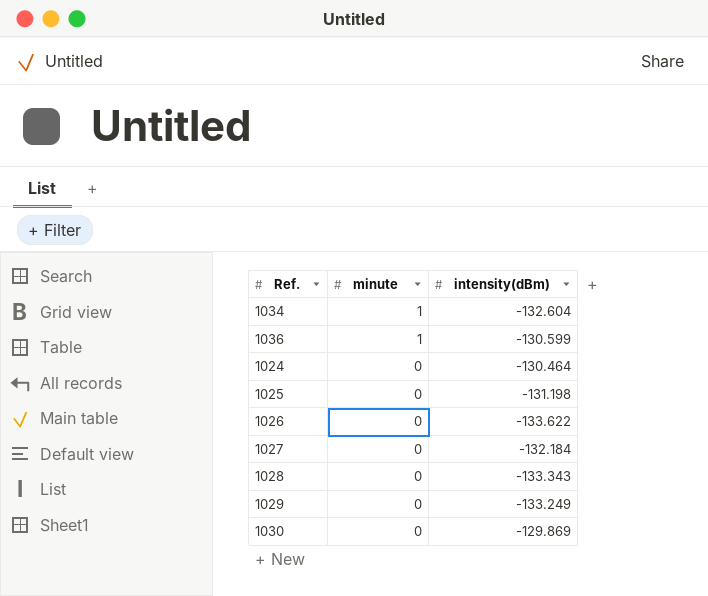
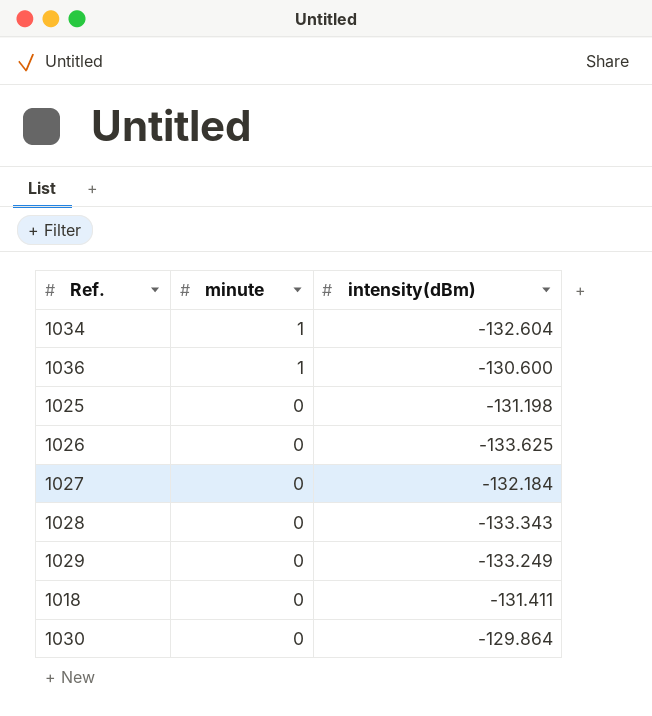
row 1024: 0 | -130.464 -> none
1036 | intensity(dBm): -130.599 -> -130.600
1026 | intensity(dBm): -133.622 -> -133.625
row 1018: none -> 0 | -131.411
1030 | intensity(dBm): -129.869 -> -129.864

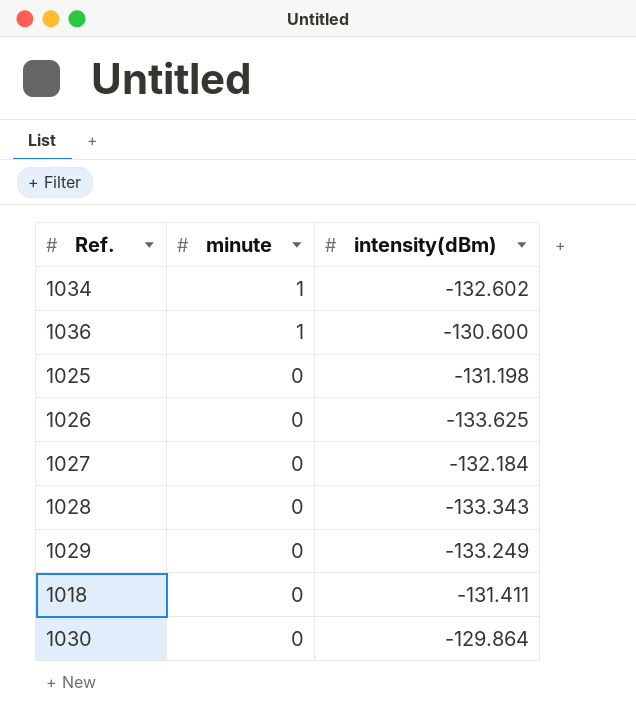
1034 | intensity(dBm): -132.604 -> -132.602

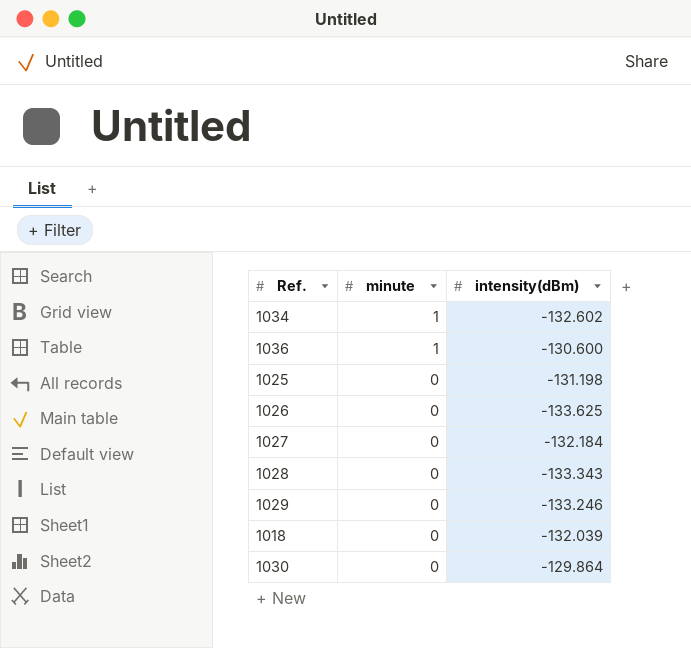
1029 | intensity(dBm): -133.249 -> -133.246
1018 | intensity(dBm): -131.411 -> -132.039

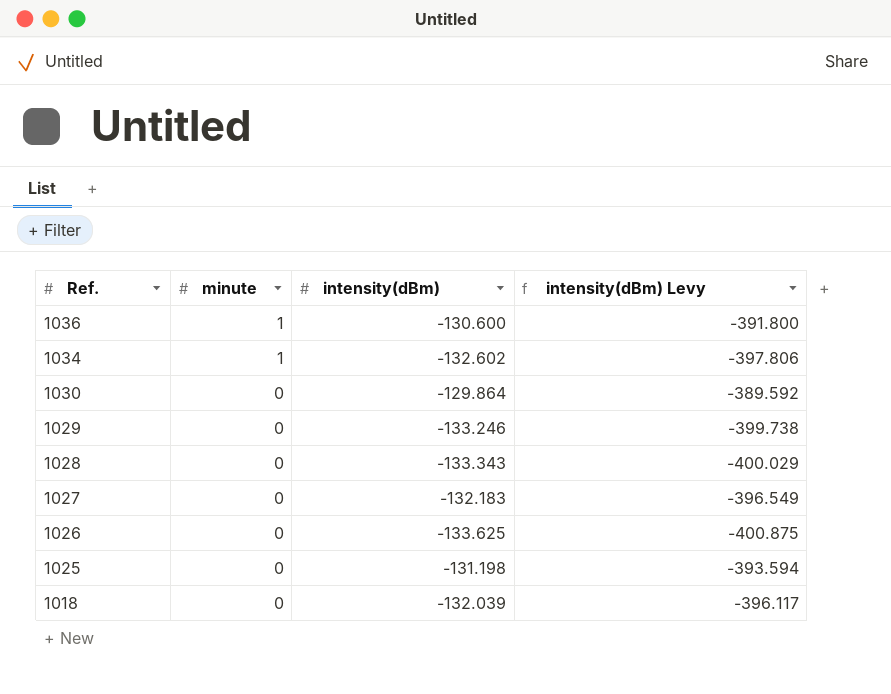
row order: minute descending -> Ref. descending
column intensity(dBm) Levy | formula: none -> [intensity(dBm)] * 3
1027 | intensity(dBm): -132.184 -> -132.183

